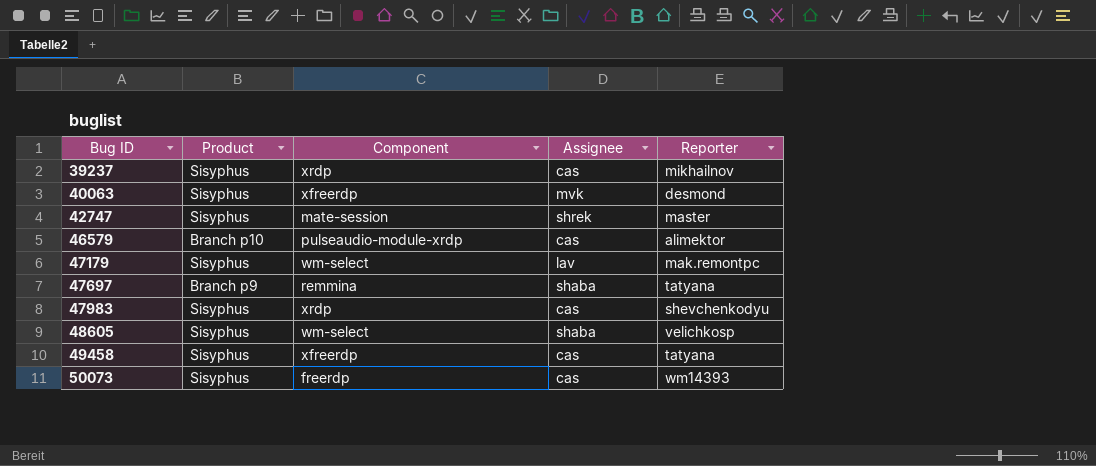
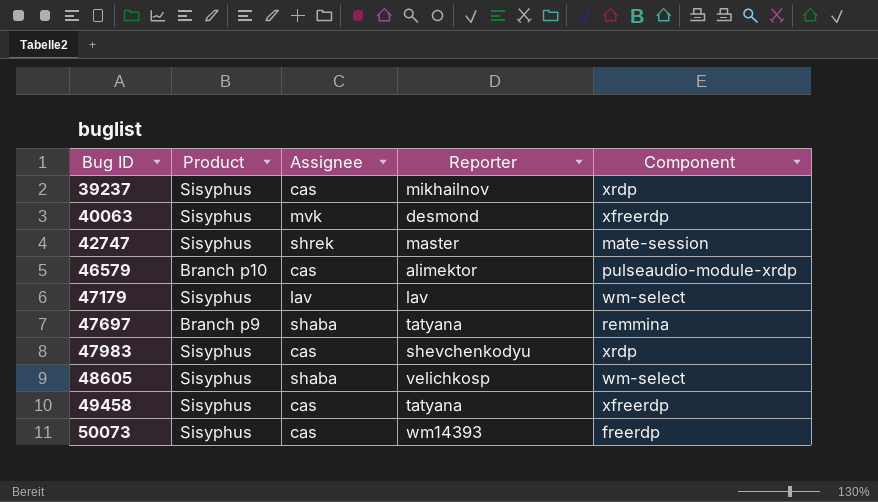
column Component | position: 3 -> 5
47179 | Reporter: mak.remontpc -> lav

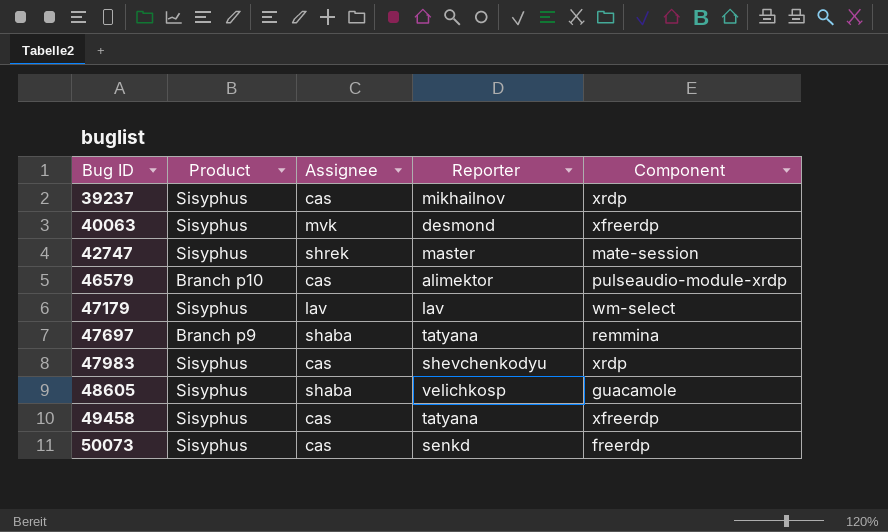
48605 | Component: wm-select -> guacamole
50073 | Reporter: wm14393 -> senkd

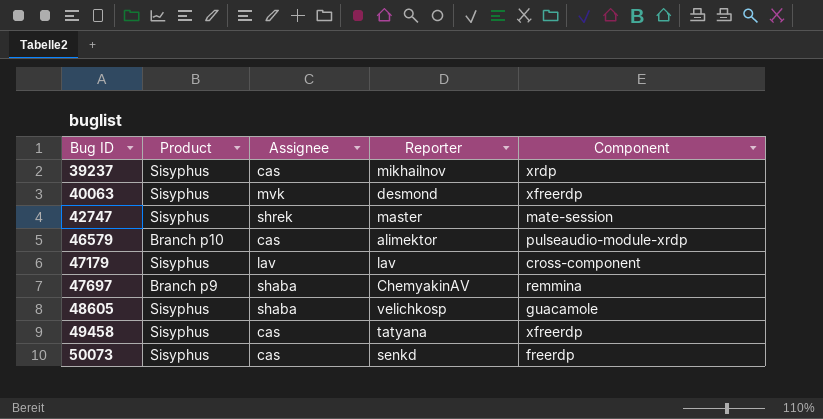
row 47983: Sisyphus | cas | shevchenkodyu | xrdp -> none
47179 | Component: wm-select -> cross-component
47697 | Reporter: tatyana -> ChemyakinAV

